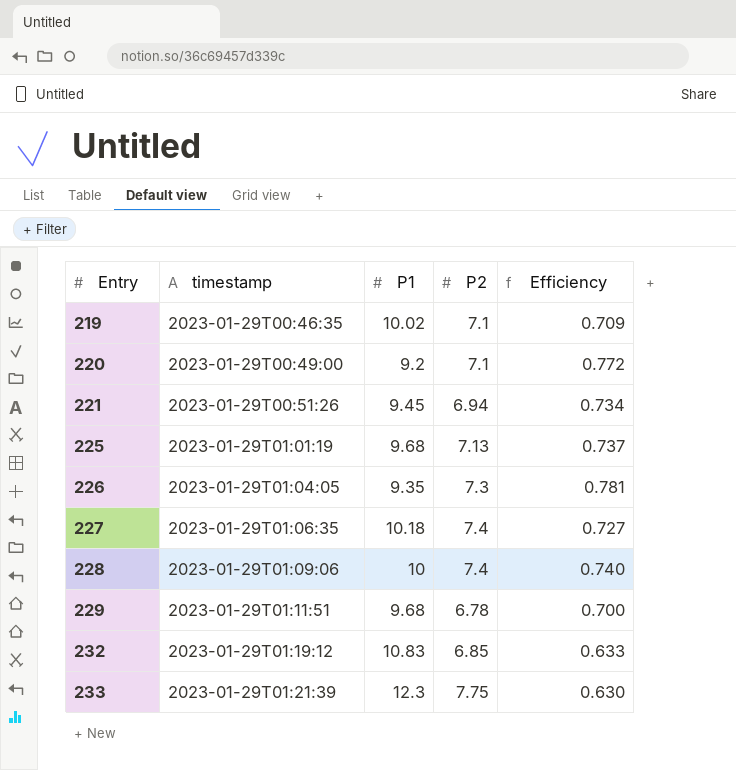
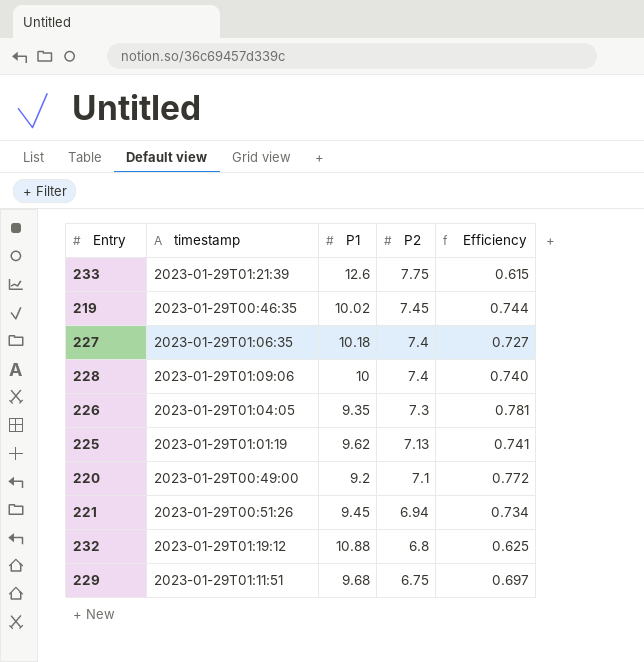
row order: Entry ascending -> P2 descending
233 | P1: 12.3 -> 12.6
233 | Efficiency: 0.630 -> 0.615
219 | P2: 7.1 -> 7.45
219 | Efficiency: 0.709 -> 0.744
225 | P1: 9.68 -> 9.62
225 | Efficiency: 0.737 -> 0.741
232 | P1: 10.83 -> 10.88
232 | P2: 6.85 -> 6.8
232 | Efficiency: 0.633 -> 0.625
229 | P2: 6.78 -> 6.75
229 | Efficiency: 0.700 -> 0.697

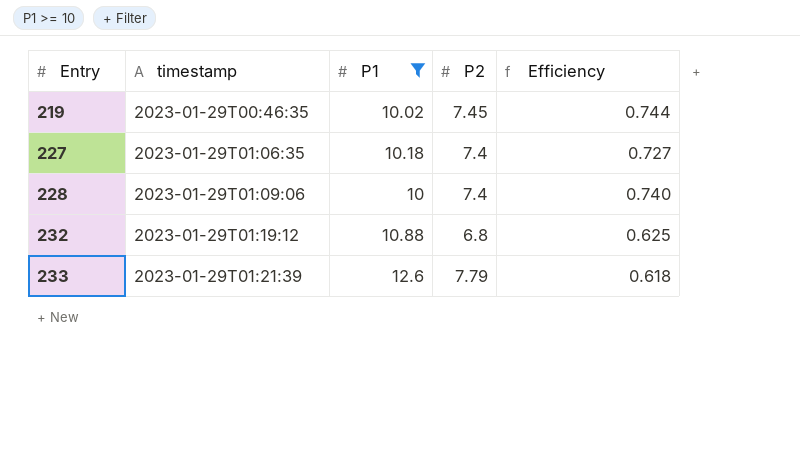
filter: none -> P1 >= 10
row order: P2 descending -> Entry ascending
233 | P2: 7.75 -> 7.79
233 | Efficiency: 0.615 -> 0.618

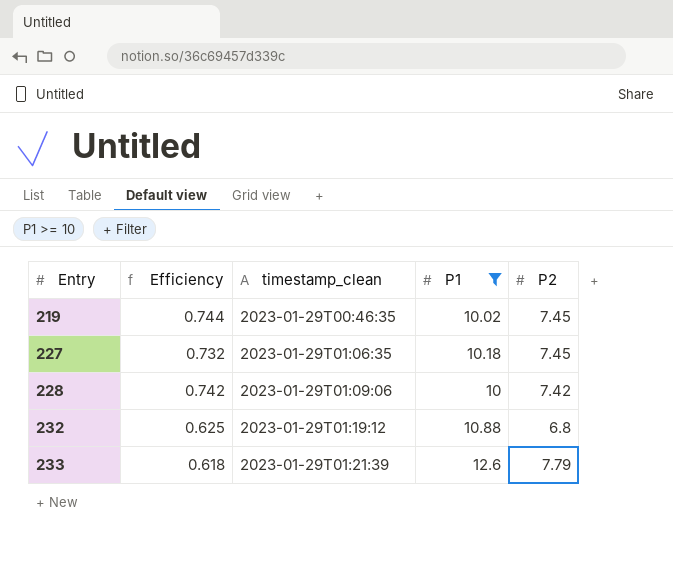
column Efficiency | position: 5 -> 2
column name: timestamp -> timestamp_clean
227 | Efficiency: 0.727 -> 0.732
227 | P2: 7.4 -> 7.45
228 | Efficiency: 0.740 -> 0.742
228 | P2: 7.4 -> 7.42

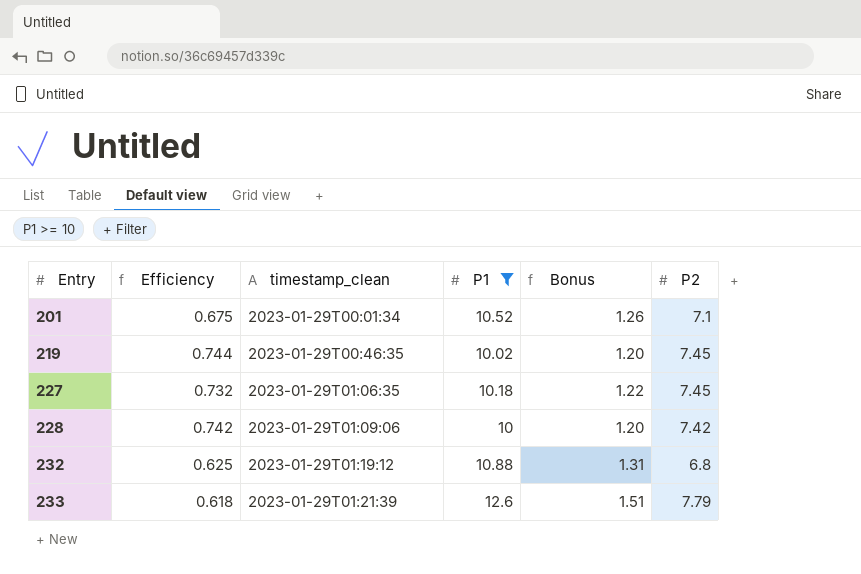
column Bonus | formula: none -> [P1] * 0.12
row 201: none -> 0.675 | 2023-01-29T00:01:34 | 10.52 | 1.26 | 7.1

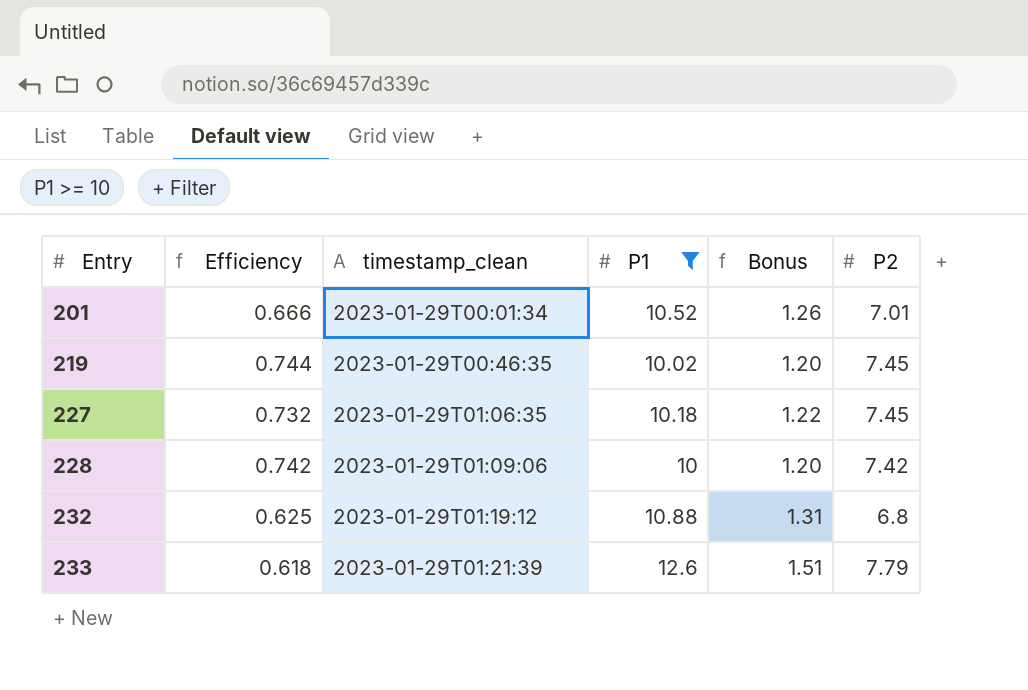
201 | Efficiency: 0.675 -> 0.666
201 | P2: 7.1 -> 7.01

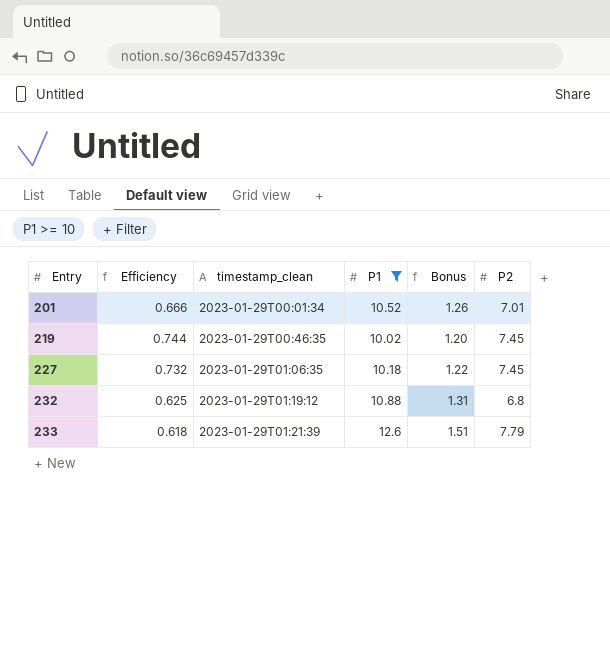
row 228: 0.742 | 2023-01-29T01:09:06 | 10 | 1.20 | 7.42 -> none

